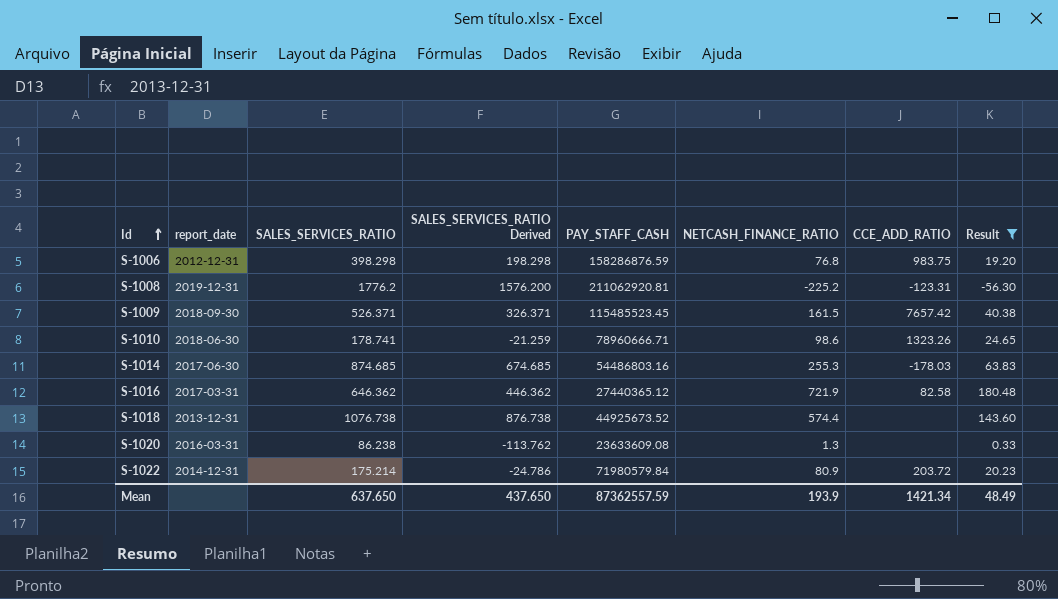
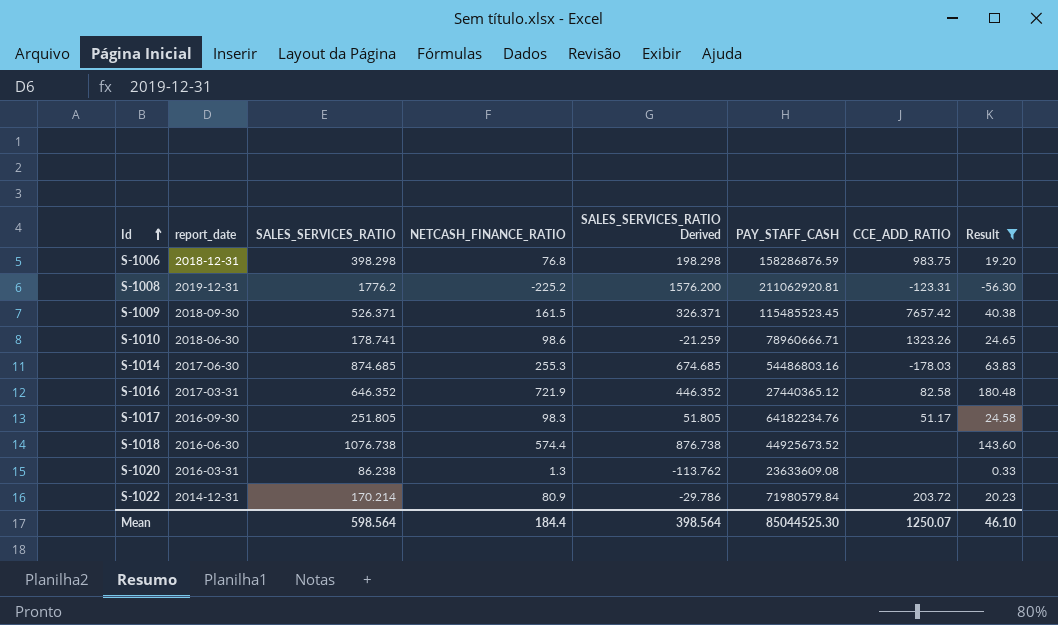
column NETCASH_FINANCE_RATIO | position: 6 -> 4
S-1006 | report_date: 2012-12-31 -> 2018-12-31
S-1016 | SALES_SERVICES_RATIO: 646.362 -> 646.352
S-1016 | SALES_SERVICES_RATIO Derived: 446.362 -> 446.352
row S-1017: none -> 2016-09-30 | 251.805 | 98.3 | 51.805 | 64182234.76 | 51.17 | 24.58
S-1018 | report_date: 2013-12-31 -> 2016-06-30
S-1022 | SALES_SERVICES_RATIO: 175.214 -> 170.214
S-1022 | SALES_SERVICES_RATIO Derived: -24.786 -> -29.786
Mean | SALES_SERVICES_RATIO: 637.650 -> 598.564
Mean | NETCASH_FINANCE_RATIO: 193.9 -> 184.4
Mean | SALES_SERVICES_RATIO Derived: 437.650 -> 398.564
Mean | PAY_STAFF_CASH: 87362557.59 -> 85044525.30
Mean | CCE_ADD_RATIO: 1421.34 -> 1250.07
Mean | Result: 48.49 -> 46.10

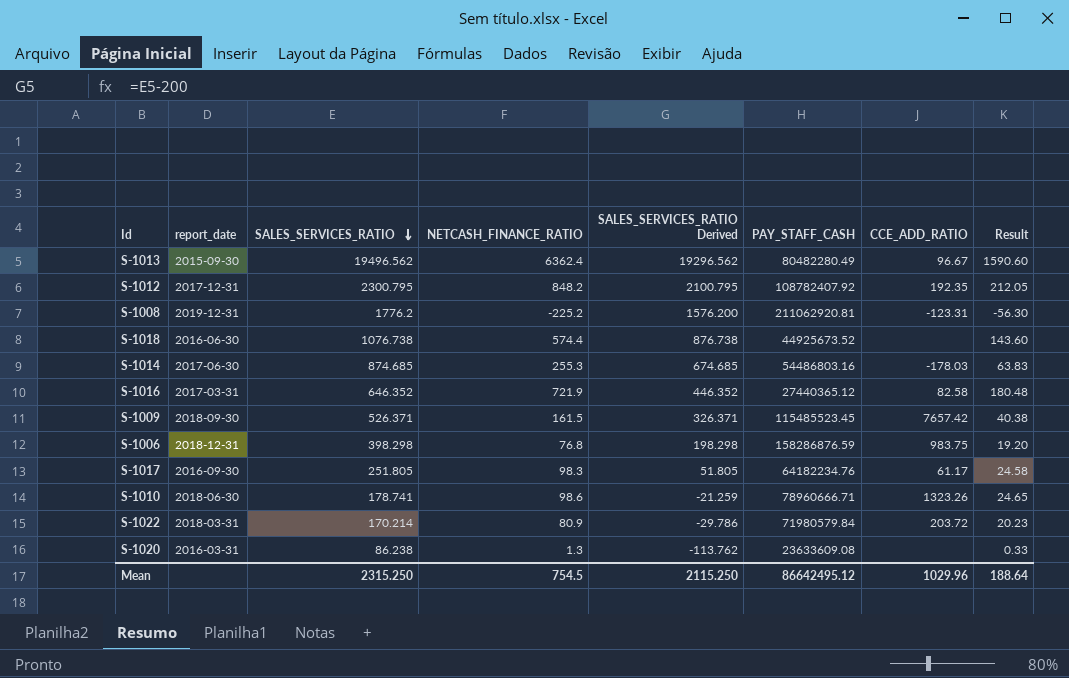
filter: Result <= 180.48 -> none
row order: Id ascending -> SALES_SERVICES_RATIO descending
S-1017 | CCE_ADD_RATIO: 51.17 -> 61.17
S-1022 | report_date: 2014-12-31 -> 2018-03-31
Mean | SALES_SERVICES_RATIO: 598.564 -> 2315.250
Mean | NETCASH_FINANCE_RATIO: 184.4 -> 754.5
Mean | SALES_SERVICES_RATIO Derived: 398.564 -> 2115.250
Mean | PAY_STAFF_CASH: 85044525.30 -> 86642495.12
Mean | CCE_ADD_RATIO: 1250.07 -> 1029.96
Mean | Result: 46.10 -> 188.64

